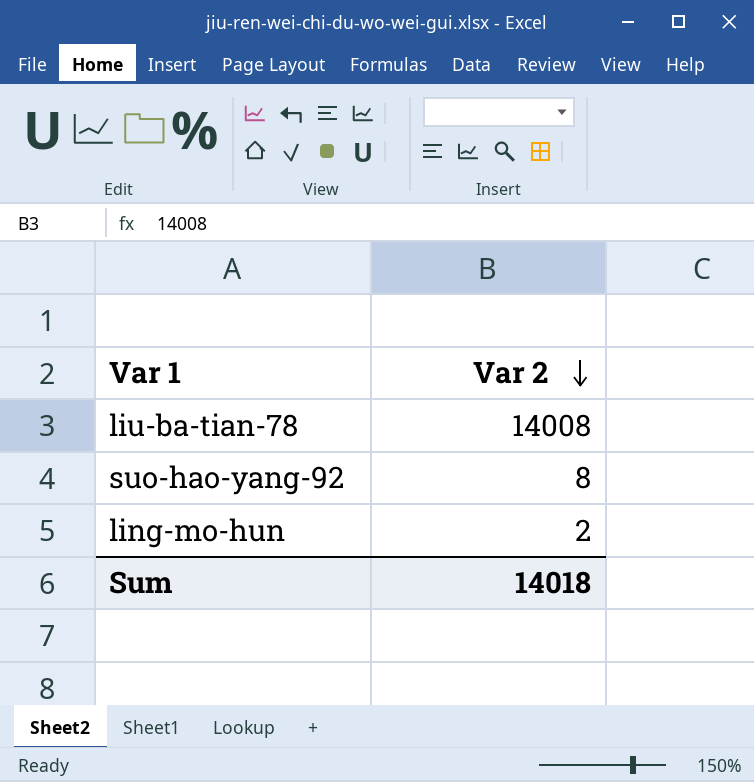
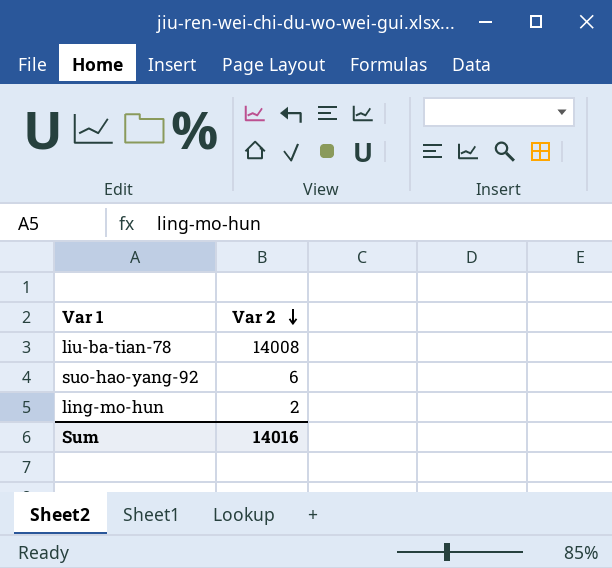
suo-hao-yang-92 | Var 2: 8 -> 6
Sum | Var 2: 14018 -> 14016

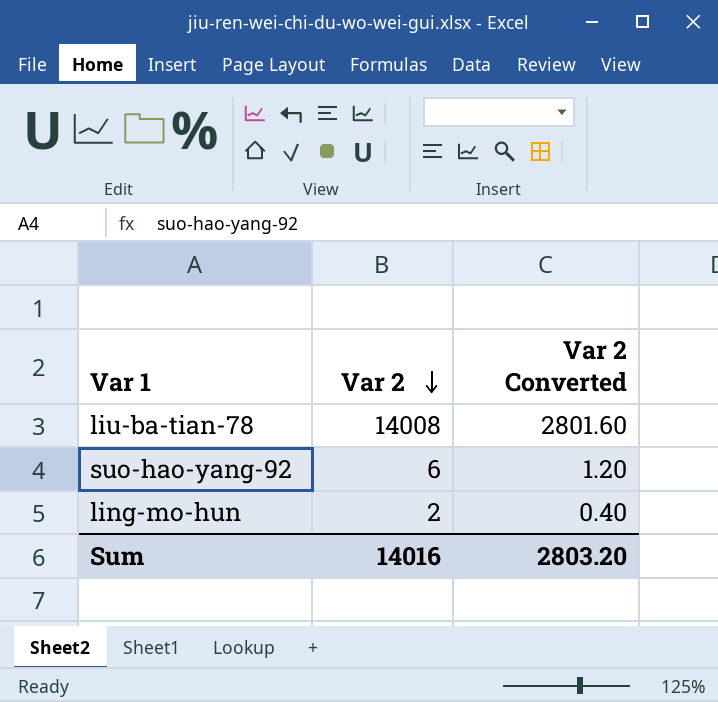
column Var 2 Converted | formula: none -> [Var 2] * 0.2

